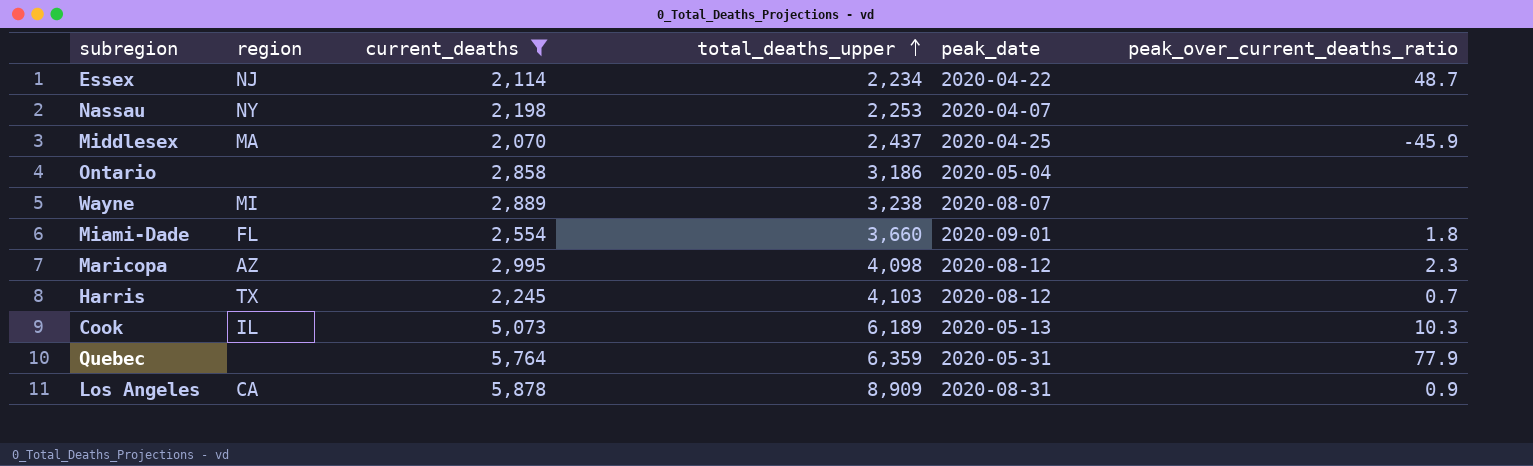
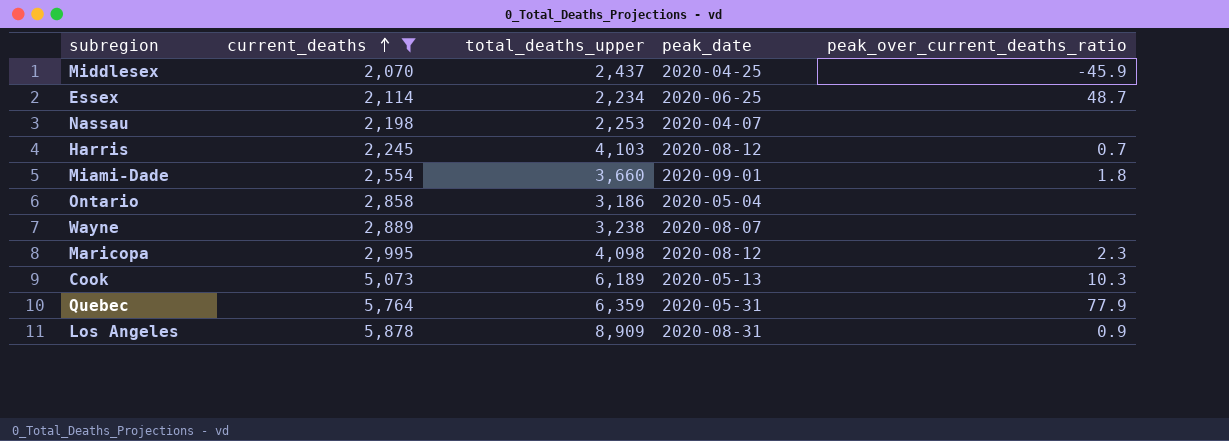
row order: total_deaths_upper ascending -> current_deaths ascending
column region | position: 2 -> none
Essex | peak_date: 2020-04-22 -> 2020-06-25

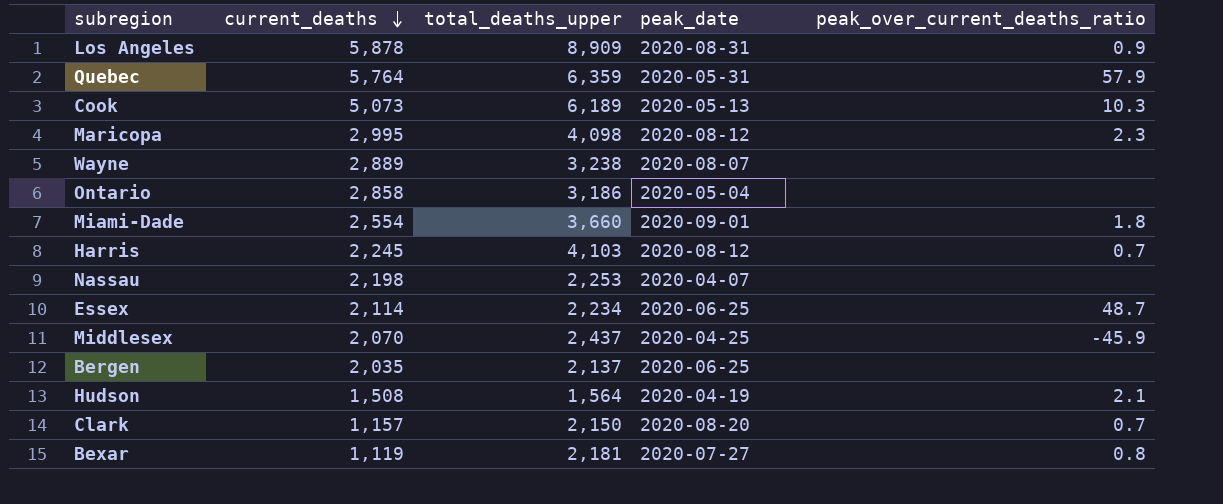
filter: current_deaths >= 2,070 -> none
row order: current_deaths ascending -> current_deaths descending
Quebec | peak_over_current_deaths_ratio: 77.9 -> 57.9

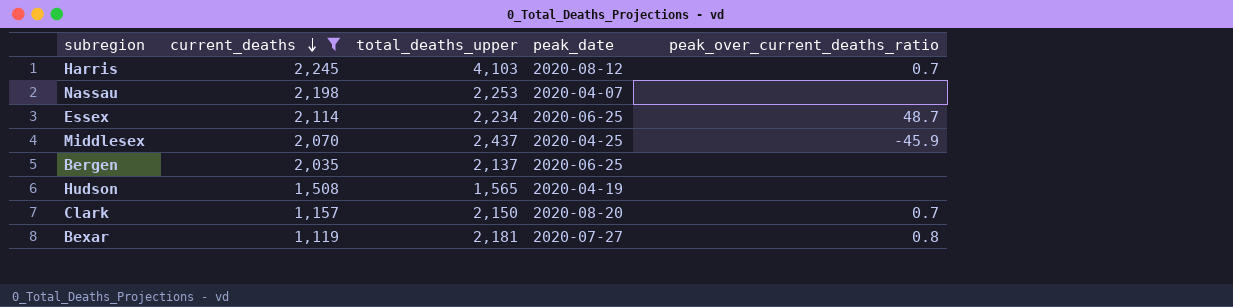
filter: none -> current_deaths <= 2,245
Hudson | total_deaths_upper: 1,564 -> 1,565
Hudson | peak_over_current_deaths_ratio: 2.1 -> none

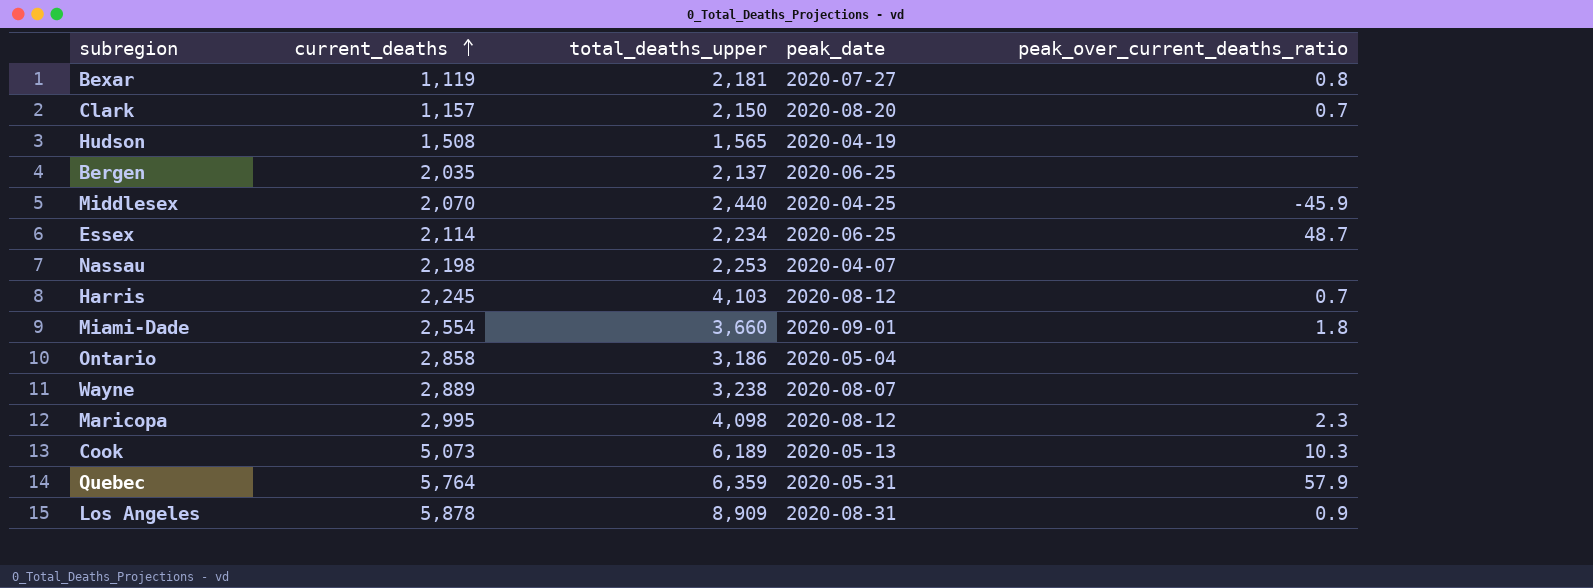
filter: current_deaths <= 2,245 -> none
row order: current_deaths descending -> current_deaths ascending
Middlesex | total_deaths_upper: 2,437 -> 2,440

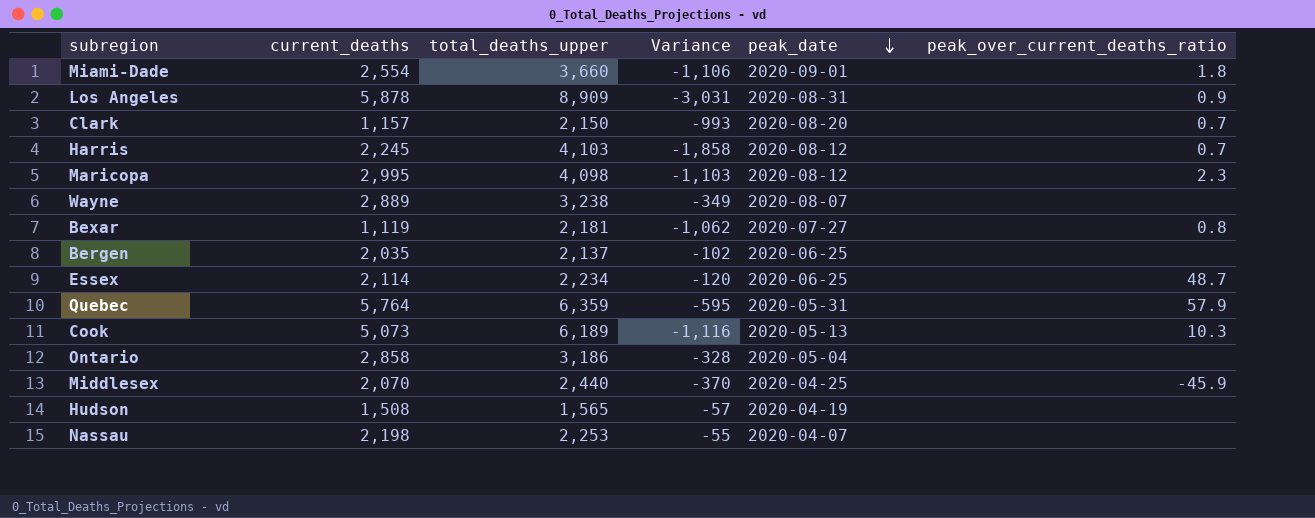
row order: current_deaths ascending -> peak_date descending
column Variance | formula: none -> [current_deaths] - [total_deaths_upper]

